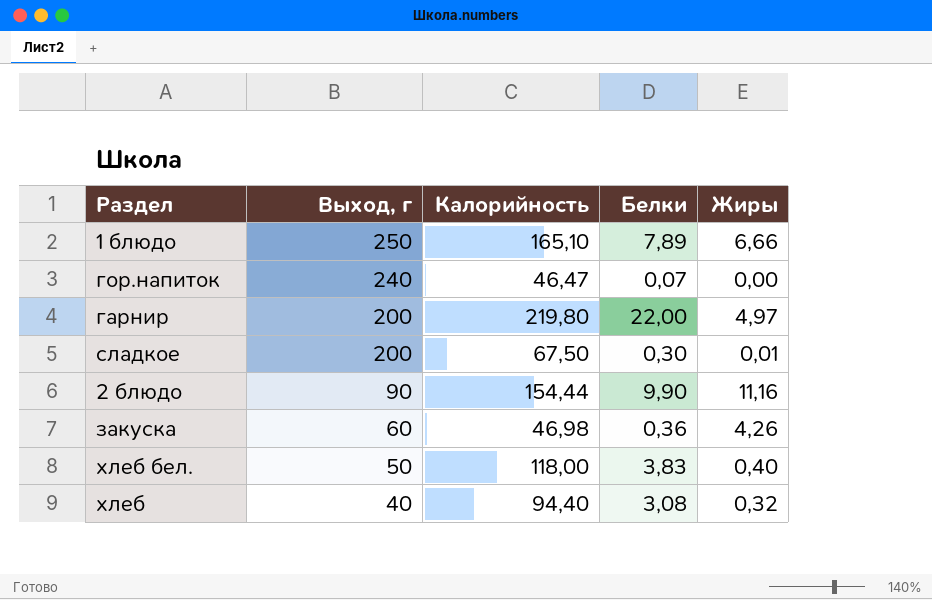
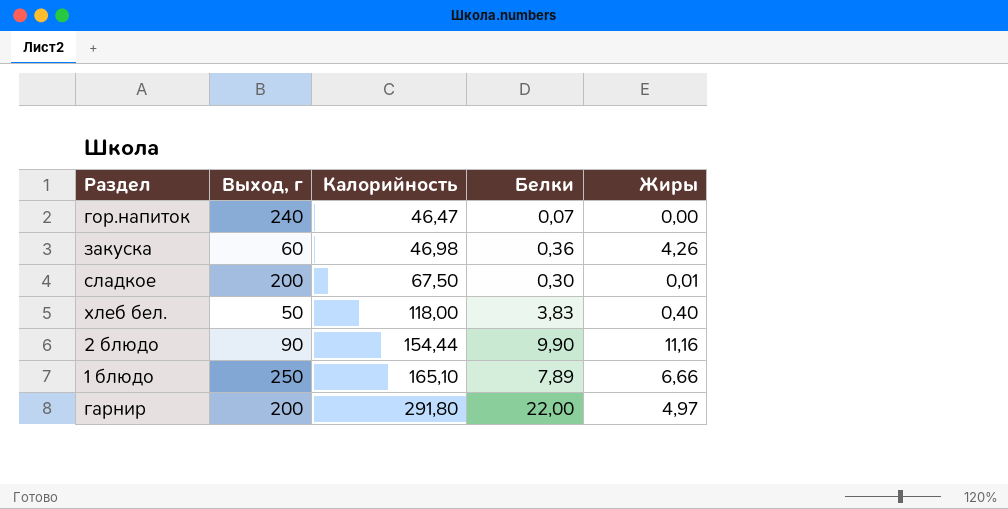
row order: Выход, г descending -> Калорийность ascending
row хлеб: 40 | 94,40 | 3,08 | 0,32 -> none
гарнир | Калорийность: 219,80 -> 291,80

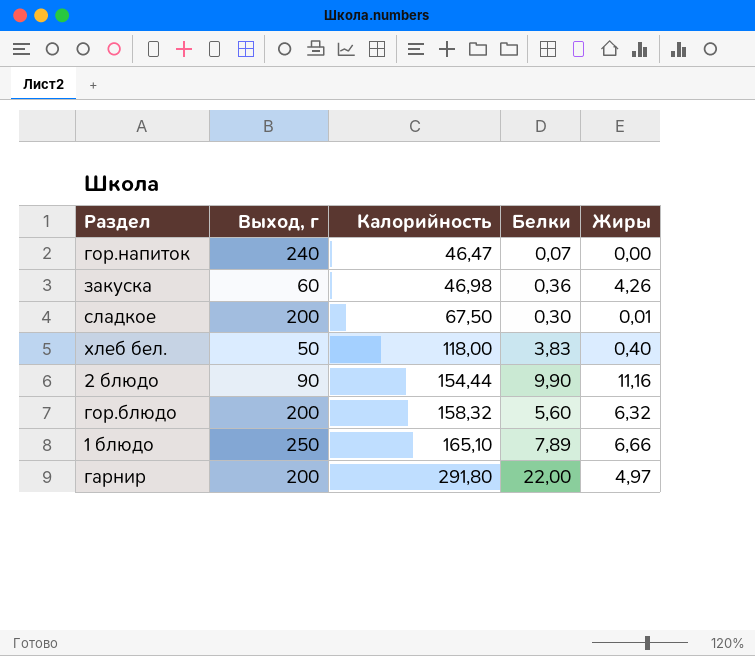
row гор.блюдо: none -> 200 | 158,32 | 5,60 | 6,32

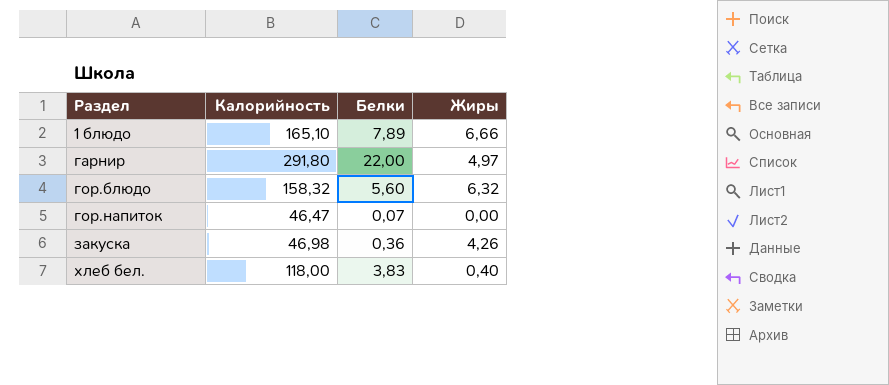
row order: Калорийность ascending -> Раздел ascending
column Выход, г | position: 2 -> none
row сладкое: 200 | 67,50 | 0,30 | 0,01 -> none
row 2 блюдо: 90 | 154,44 | 9,90 | 11,16 -> none

